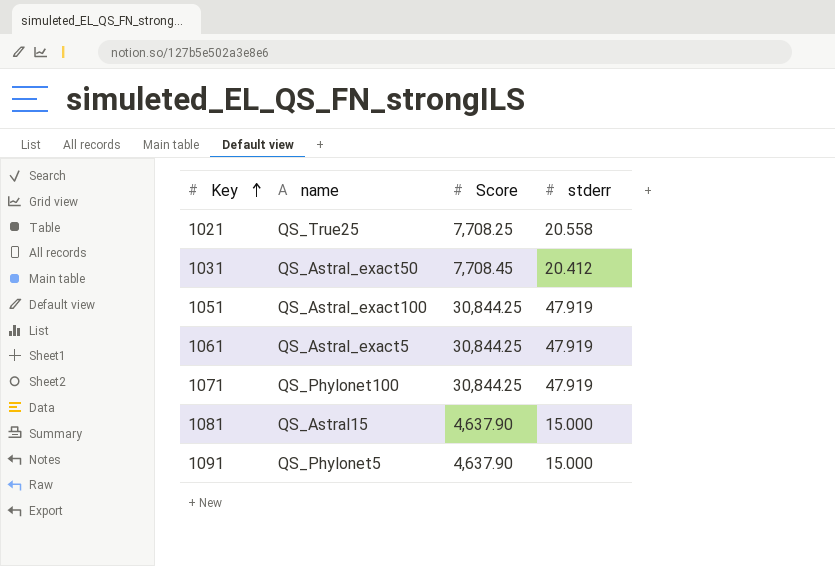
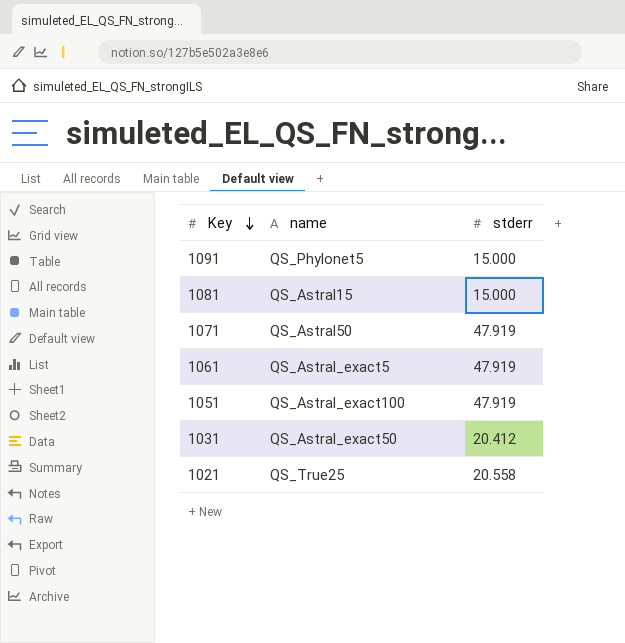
row order: Key ascending -> Key descending
column Score | position: 3 -> none
1071 | name: QS_Phylonet100 -> QS_Astral50

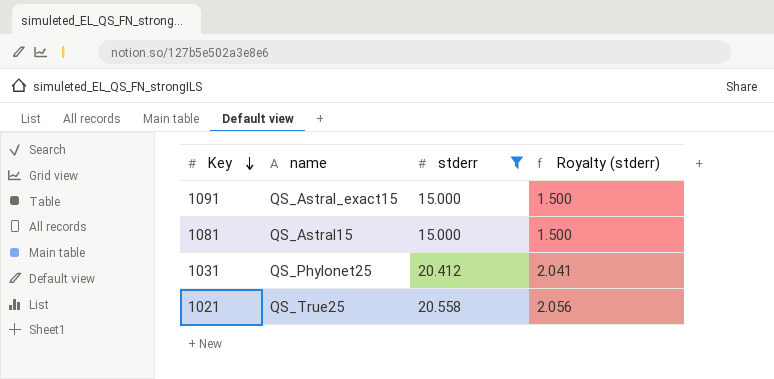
filter: none -> stderr != 47.919
column Royalty (stderr) | formula: none -> [stderr] * 0.1
1091 | name: QS_Phylonet5 -> QS_Astral_exact15
1031 | name: QS_Astral_exact50 -> QS_Phylonet25

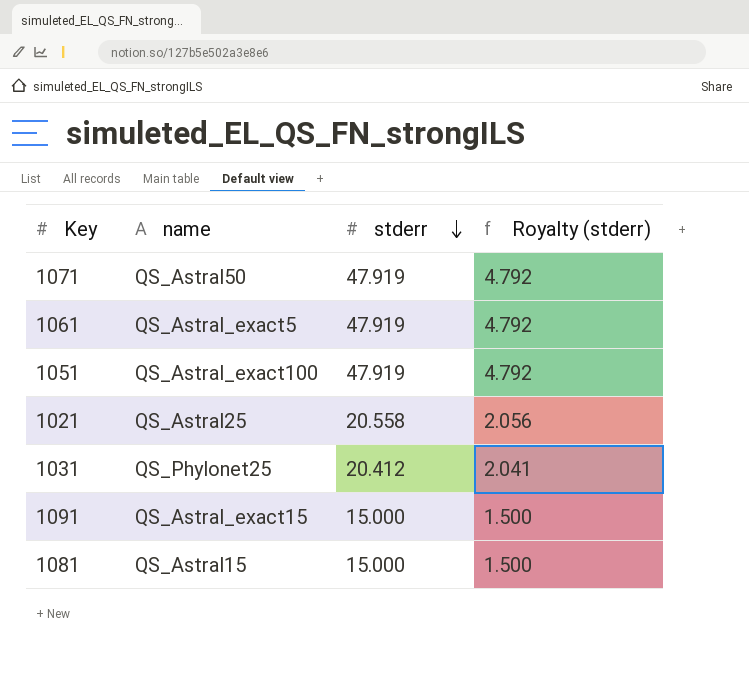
filter: stderr != 47.919 -> none
row order: Key descending -> stderr descending
1021 | name: QS_True25 -> QS_Astral25

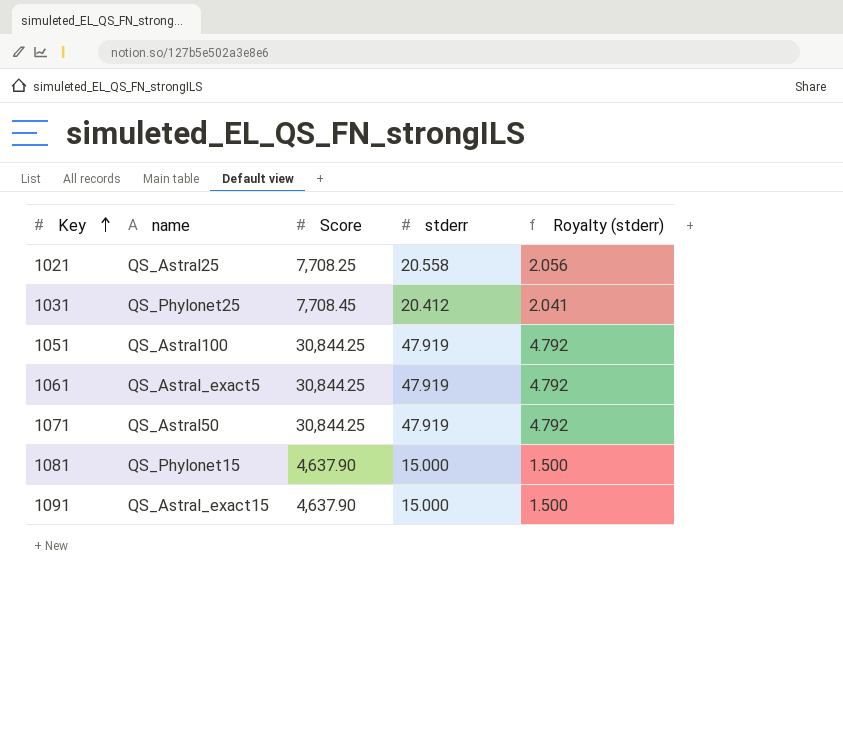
row order: stderr descending -> Key ascending
column Score | position: none -> 3
1051 | name: QS_Astral_exact100 -> QS_Astral100
1081 | name: QS_Astral15 -> QS_Phylonet15

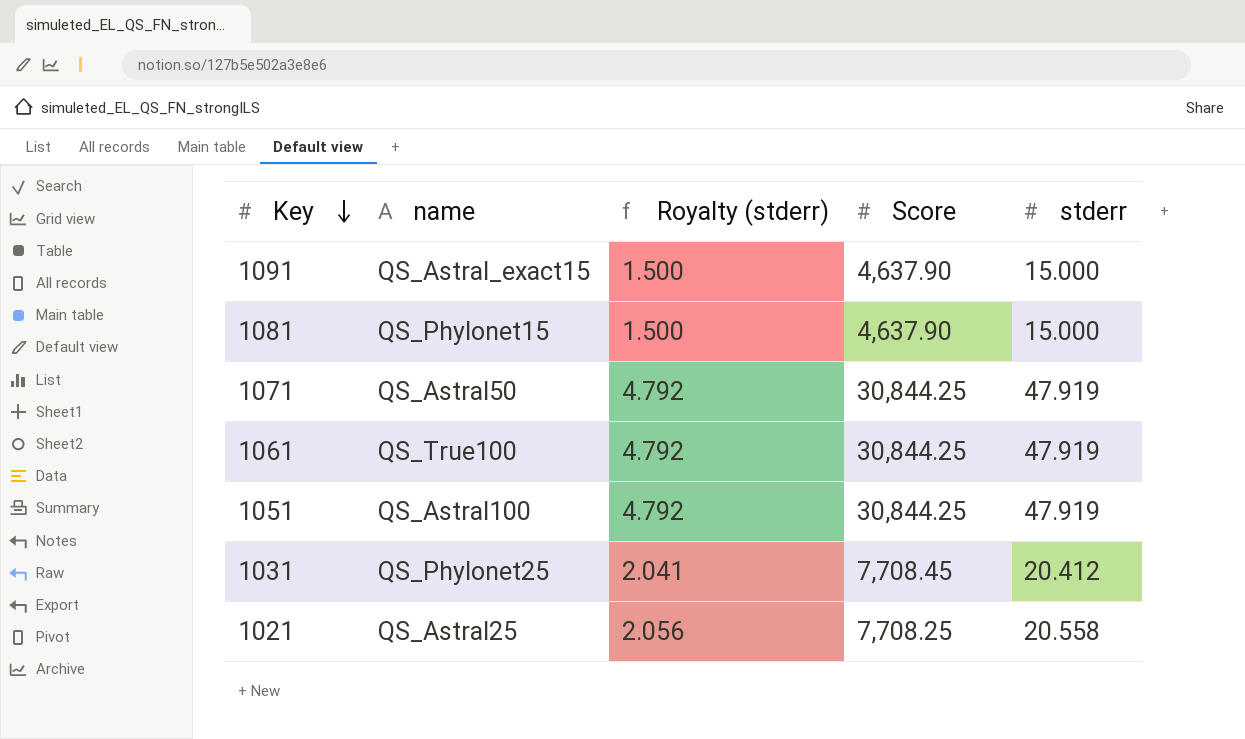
row order: Key ascending -> Key descending
column Royalty (stderr) | position: 5 -> 3
1061 | name: QS_Astral_exact5 -> QS_True100

